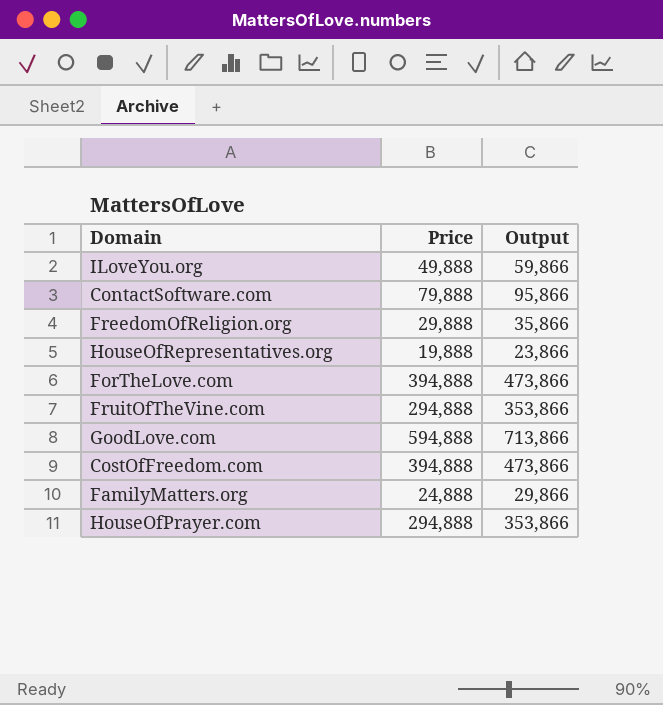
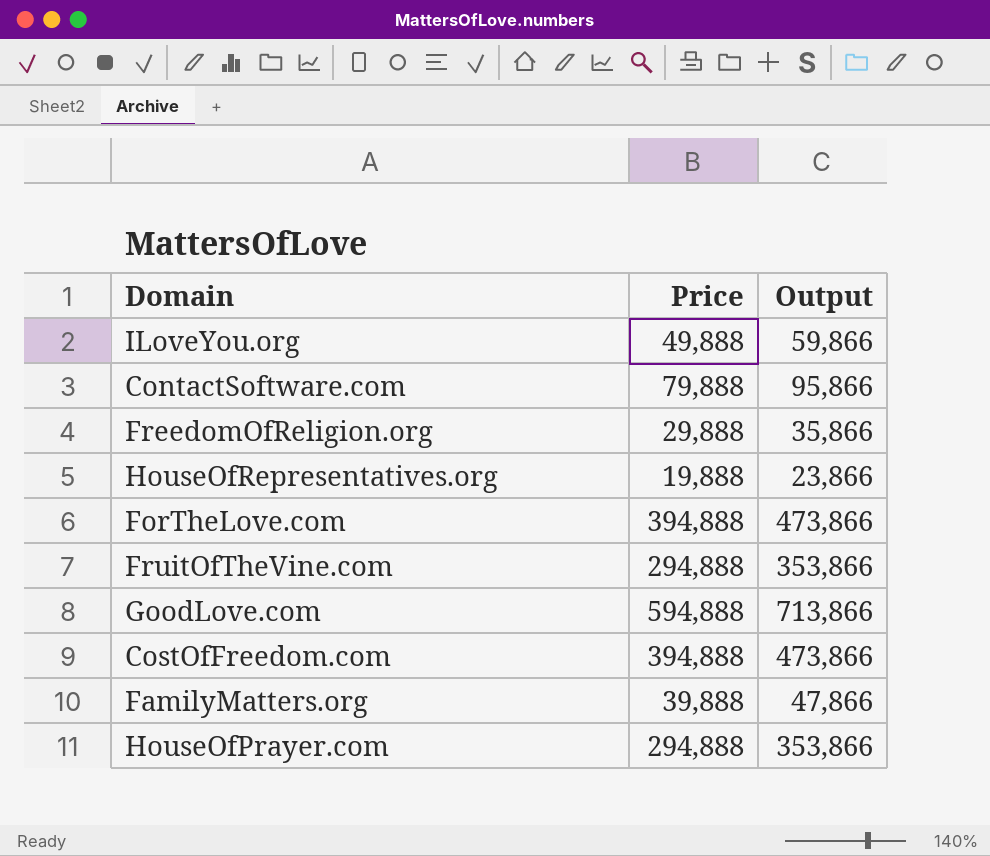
FamilyMatters.org | Price: 24,888 -> 39,888
FamilyMatters.org | Output: 29,866 -> 47,866

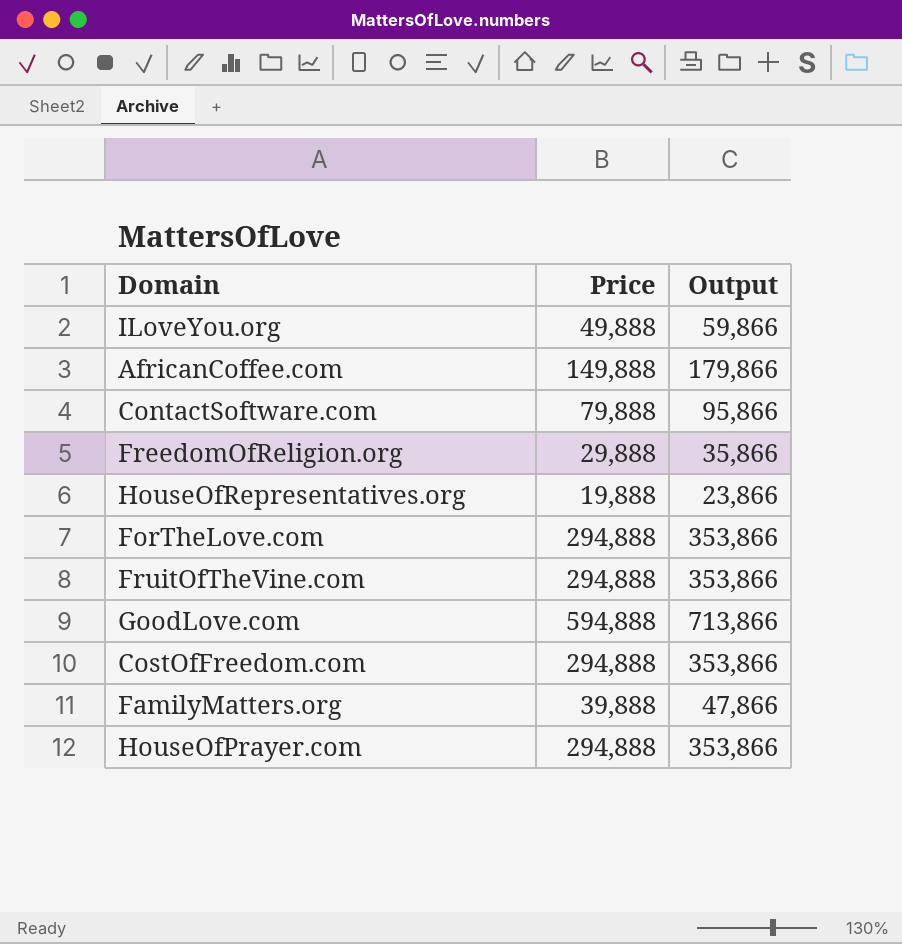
row AfricanCoffee.com: none -> 149,888 | 179,866
ForTheLove.com | Price: 394,888 -> 294,888
ForTheLove.com | Output: 473,866 -> 353,866
CostOfFreedom.com | Price: 394,888 -> 294,888
CostOfFreedom.com | Output: 473,866 -> 353,866

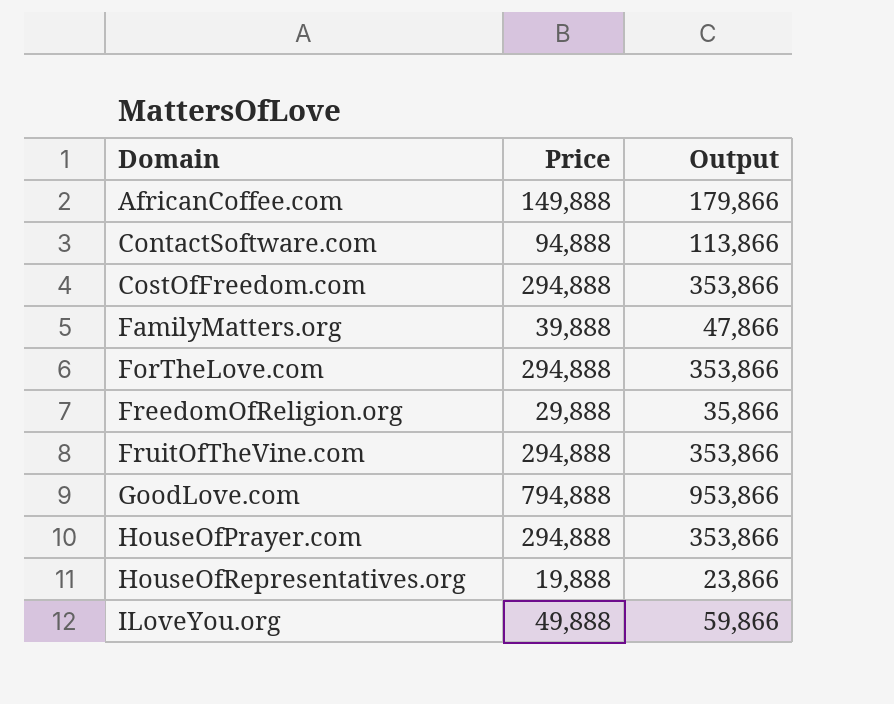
row order: none -> Domain ascending
ContactSoftware.com | Price: 79,888 -> 94,888
ContactSoftware.com | Output: 95,866 -> 113,866
GoodLove.com | Price: 594,888 -> 794,888
GoodLove.com | Output: 713,866 -> 953,866

